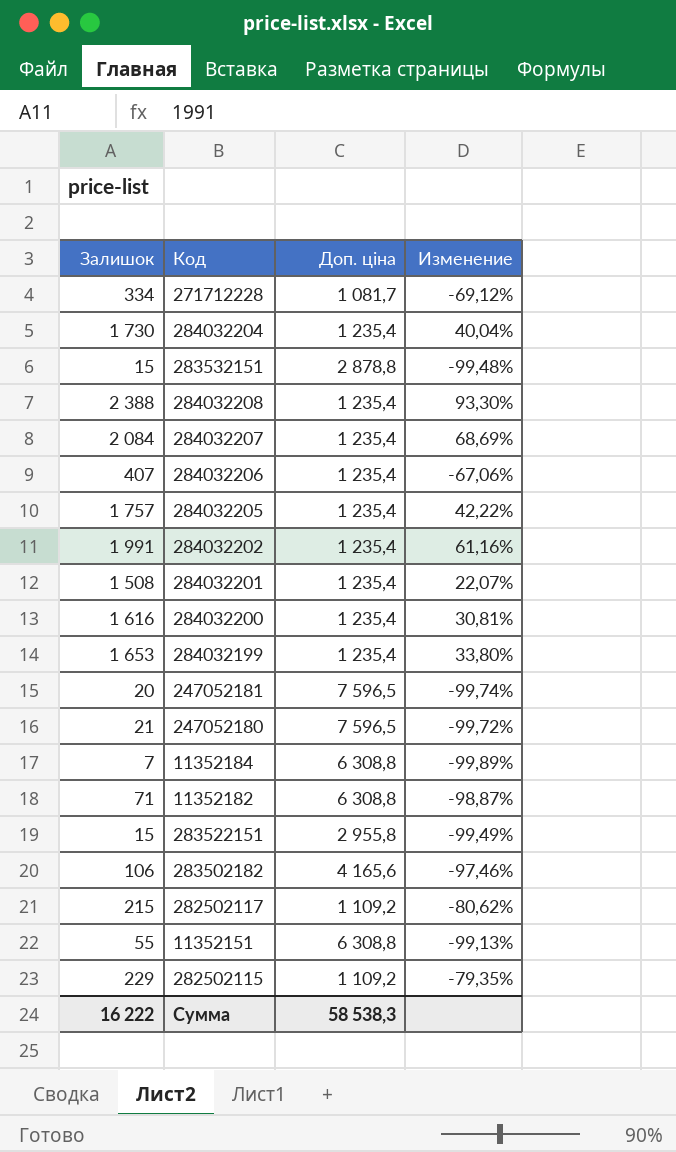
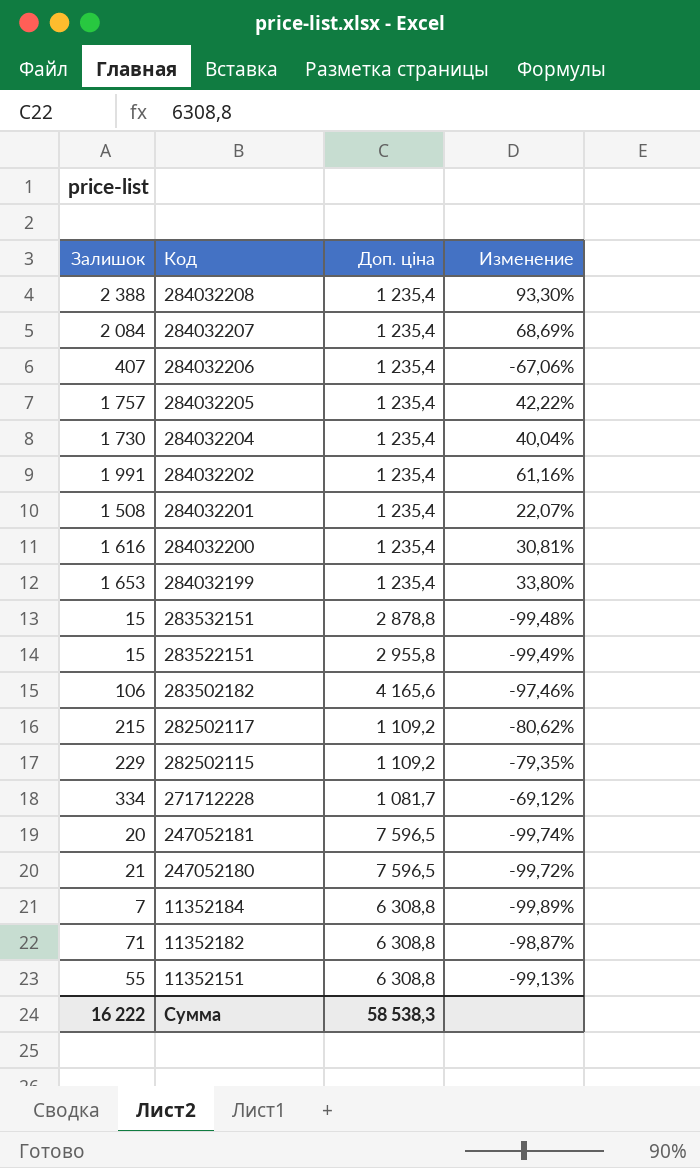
row order: none -> Код descending

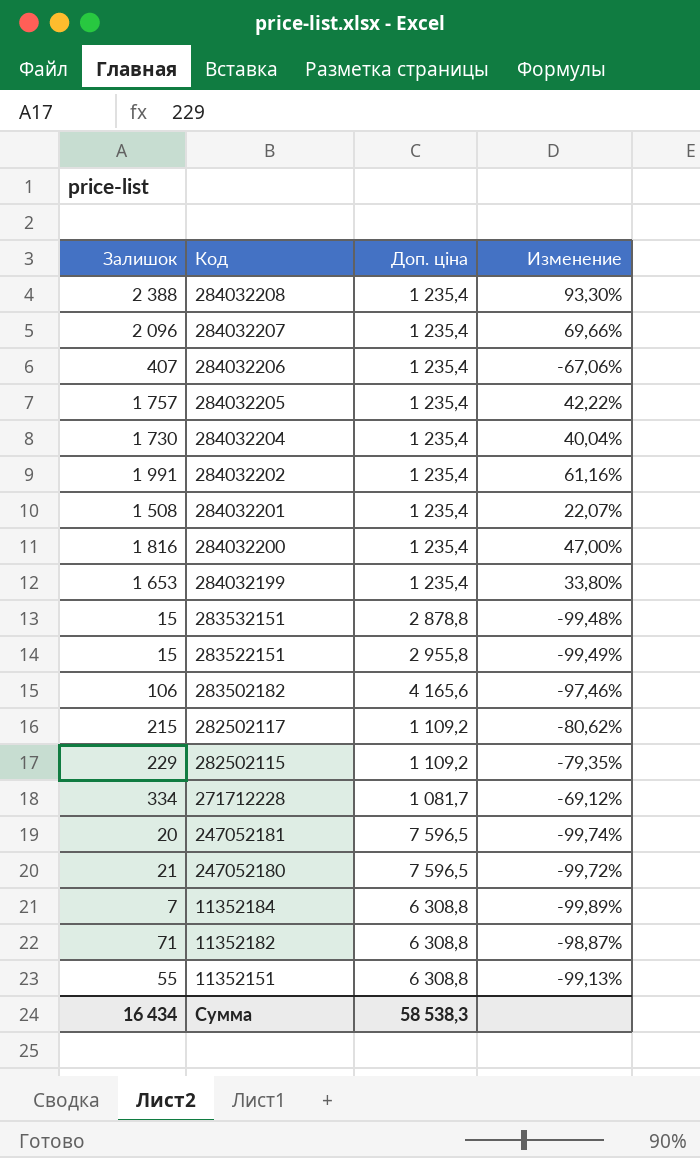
284032207 | Залишок: 2 084 -> 2 096
284032207 | Изменение: 68,69% -> 69,66%
284032200 | Залишок: 1 616 -> 1 816
284032200 | Изменение: 30,81% -> 47,00%
Сумма | Залишок: 16 222 -> 16 434

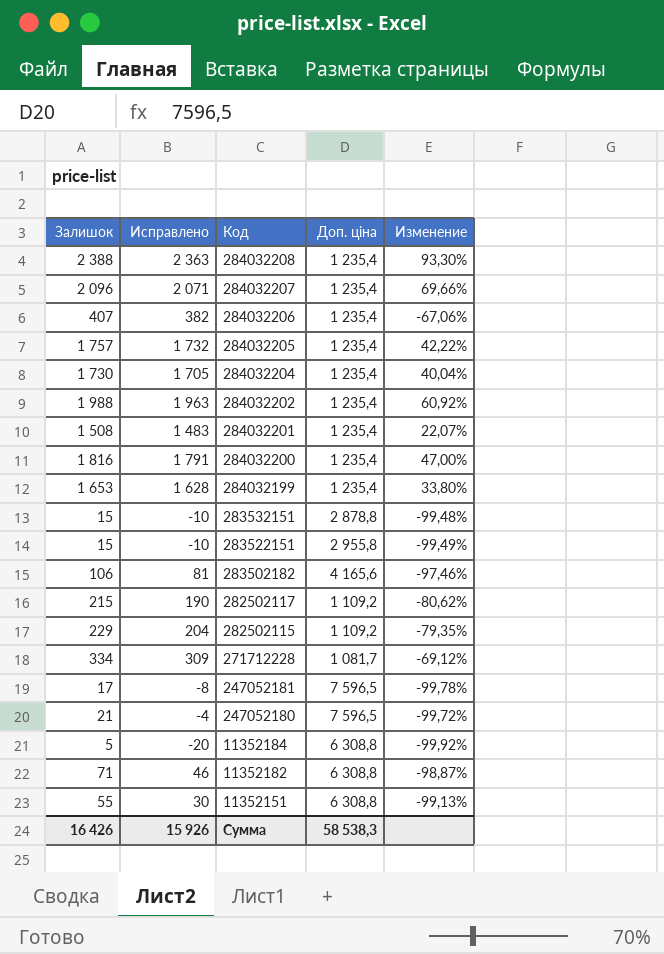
column Исправлено | formula: none -> [Залишок] - 25
284032202 | Залишок: 1 991 -> 1 988
284032202 | Изменение: 61,16% -> 60,92%
247052181 | Залишок: 20 -> 17
247052181 | Изменение: -99,74% -> -99,78%
11352184 | Залишок: 7 -> 5
11352184 | Изменение: -99,89% -> -99,92%
Сумма | Залишок: 16 434 -> 16 426

